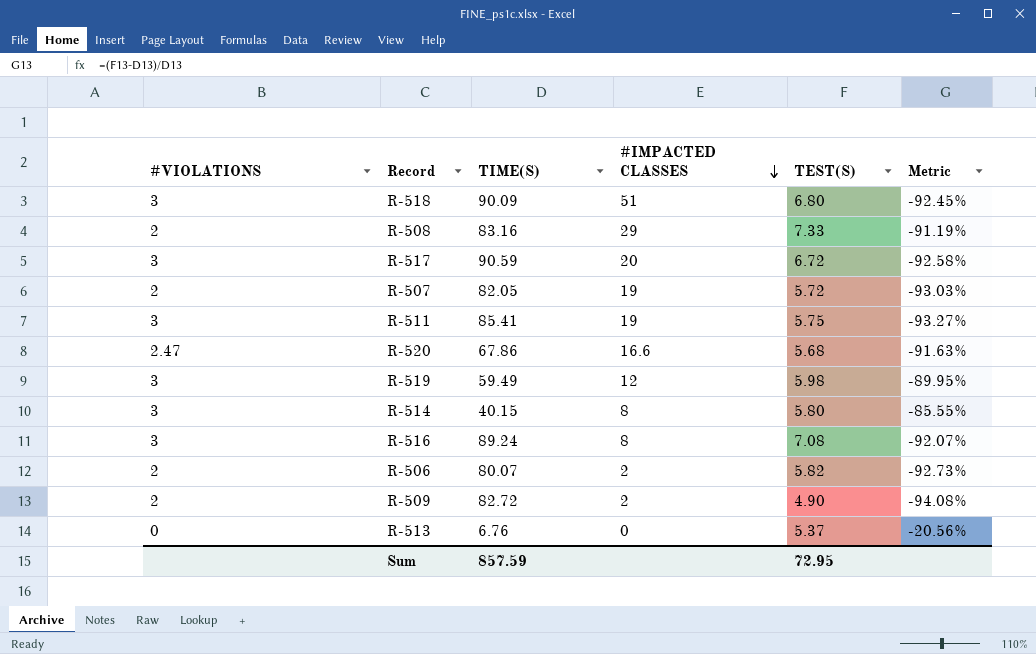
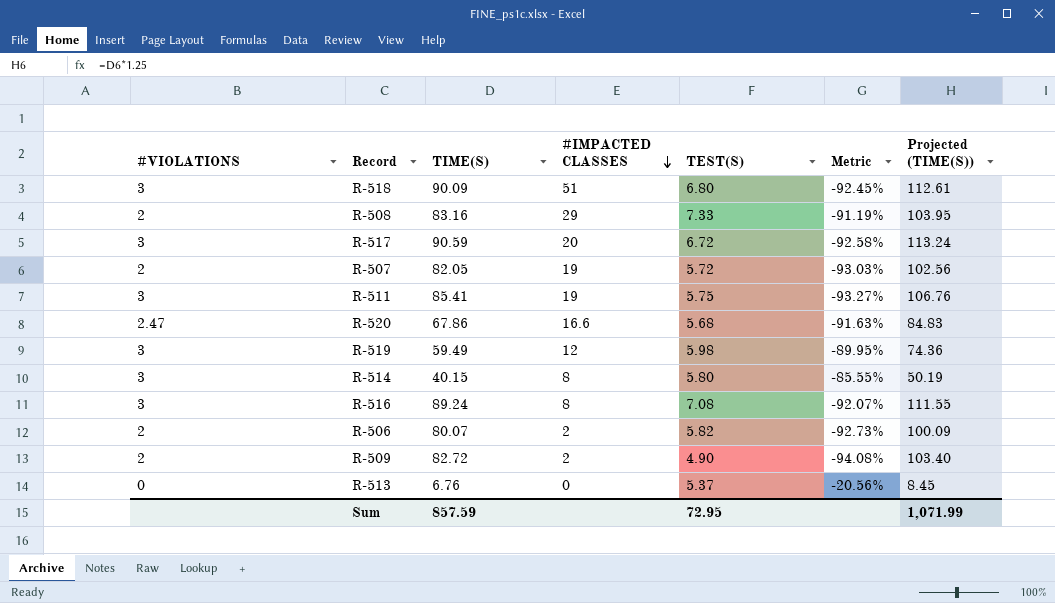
column Projected (TIME(S)) | formula: none -> [TIME(S)] * 1.25

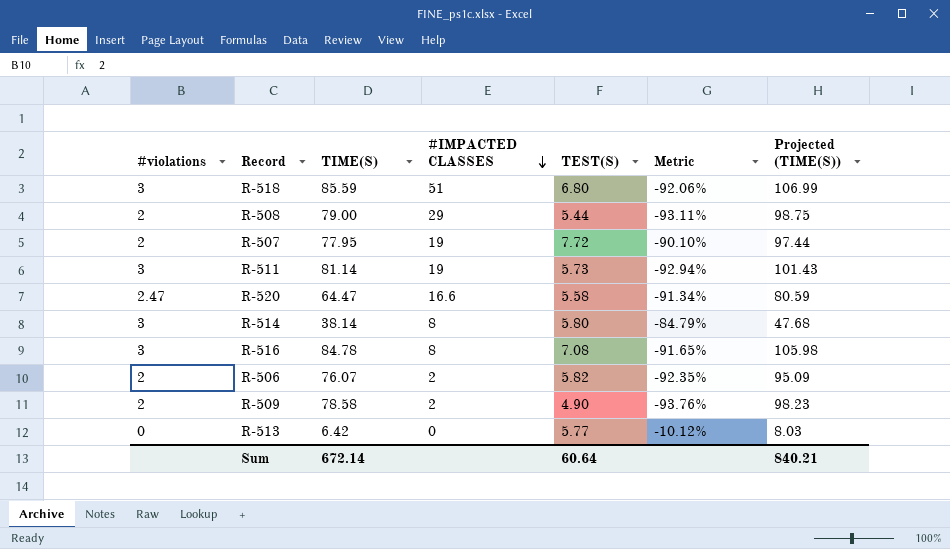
column name: #VIOLATIONS -> #violations
row R-517: 3 | 90.59 | 20 | 6.72 | -92.58% | 113.24 -> none
row R-519: 3 | 59.49 | 12 | 5.98 | -89.95% | 74.36 -> none
R-518 | TIME(S): 90.09 -> 85.59
R-518 | Metric: -92.45% -> -92.06%
R-518 | Projected (TIME(S)): 112.61 -> 106.99
R-508 | TIME(S): 83.16 -> 79.00
R-508 | TEST(S): 7.33 -> 5.44
R-508 | Metric: -91.19% -> -93.11%
R-508 | Projected (TIME(S)): 103.95 -> 98.75
R-507 | TIME(S): 82.05 -> 77.95
R-507 | TEST(S): 5.72 -> 7.72
R-507 | Metric: -93.03% -> -90.10%
R-507 | Projected (TIME(S)): 102.56 -> 97.44
R-511 | TIME(S): 85.41 -> 81.14
R-511 | TEST(S): 5.75 -> 5.73
R-511 | Metric: -93.27% -> -92.94%
R-511 | Projected (TIME(S)): 106.76 -> 101.43
R-520 | TIME(S): 67.86 -> 64.47
R-520 | TEST(S): 5.68 -> 5.58
R-520 | Metric: -91.63% -> -91.34%
R-520 | Projected (TIME(S)): 84.83 -> 80.59
R-514 | TIME(S): 40.15 -> 38.14
R-514 | Metric: -85.55% -> -84.79%
R-514 | Projected (TIME(S)): 50.19 -> 47.68
R-516 | TIME(S): 89.24 -> 84.78
R-516 | Metric: -92.07% -> -91.65%
R-516 | Projected (TIME(S)): 111.55 -> 105.98
R-506 | TIME(S): 80.07 -> 76.07
R-506 | Metric: -92.73% -> -92.35%
R-506 | Projected (TIME(S)): 100.09 -> 95.09
R-509 | TIME(S): 82.72 -> 78.58
R-509 | Metric: -94.08% -> -93.76%
R-509 | Projected (TIME(S)): 103.40 -> 98.23
R-513 | TIME(S): 6.76 -> 6.42
R-513 | TEST(S): 5.37 -> 5.77
R-513 | Metric: -20.56% -> -10.12%
R-513 | Projected (TIME(S)): 8.45 -> 8.03
Sum | TIME(S): 857.59 -> 672.14
Sum | TEST(S): 72.95 -> 60.64
Sum | Projected (TIME(S)): 1,071.99 -> 840.21

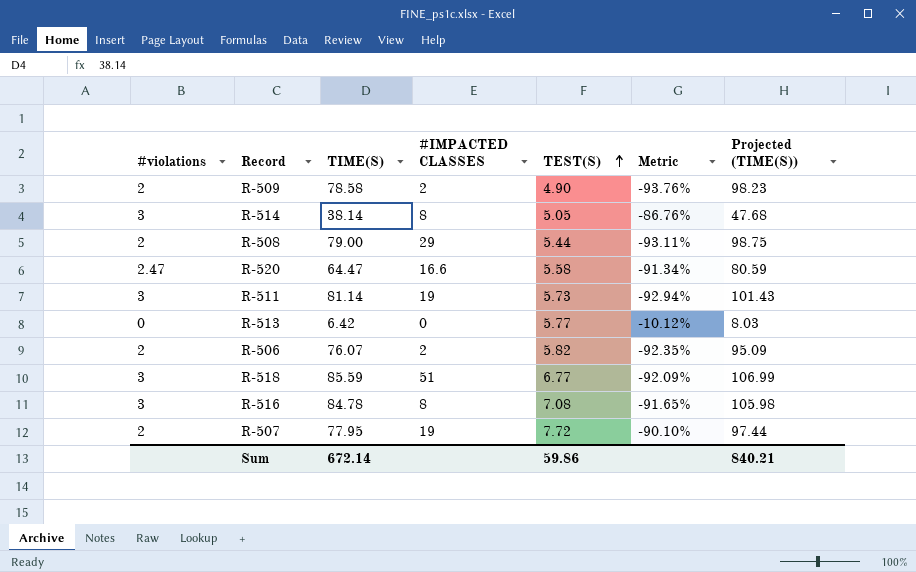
row order: #IMPACTED CLASSES descending -> TEST(S) ascending
R-514 | TEST(S): 5.80 -> 5.05
R-514 | Metric: -84.79% -> -86.76%
R-518 | TEST(S): 6.80 -> 6.77
R-518 | Metric: -92.06% -> -92.09%
Sum | TEST(S): 60.64 -> 59.86

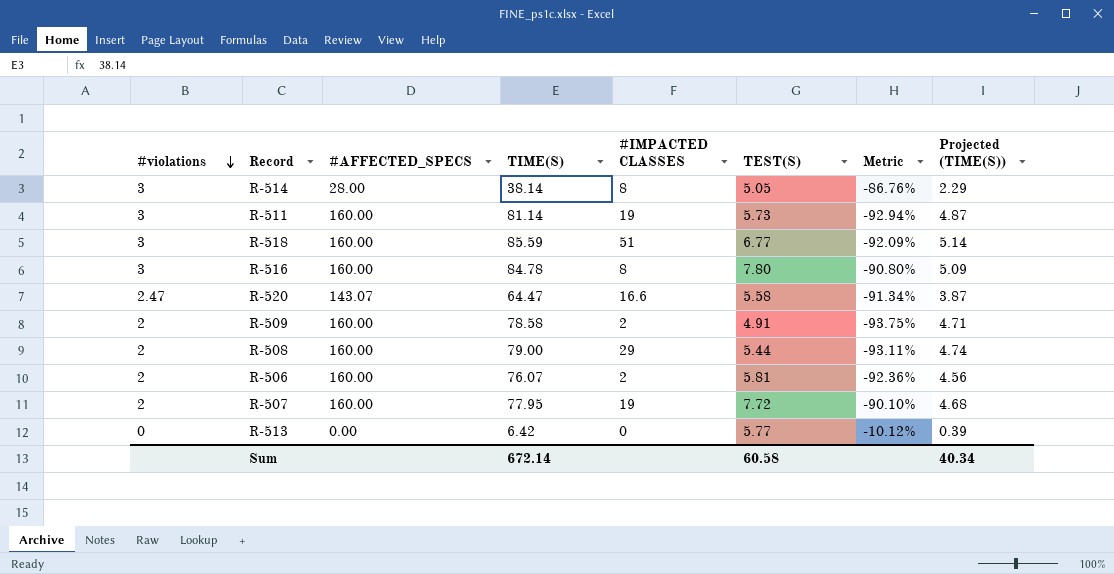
row order: TEST(S) ascending -> #violations descending
column #AFFECTED_SPECS | position: none -> 3
column Projected (TIME(S)) | formula: [TIME(S)] * 1.25 -> [TIME(S)] * 0.06
R-516 | TEST(S): 7.08 -> 7.80
R-516 | Metric: -91.65% -> -90.80%
R-509 | TEST(S): 4.90 -> 4.91
R-509 | Metric: -93.76% -> -93.75%
R-506 | TEST(S): 5.82 -> 5.81
R-506 | Metric: -92.35% -> -92.36%
Sum | TEST(S): 59.86 -> 60.58
Sum | Projected (TIME(S)): 840.21 -> 40.34

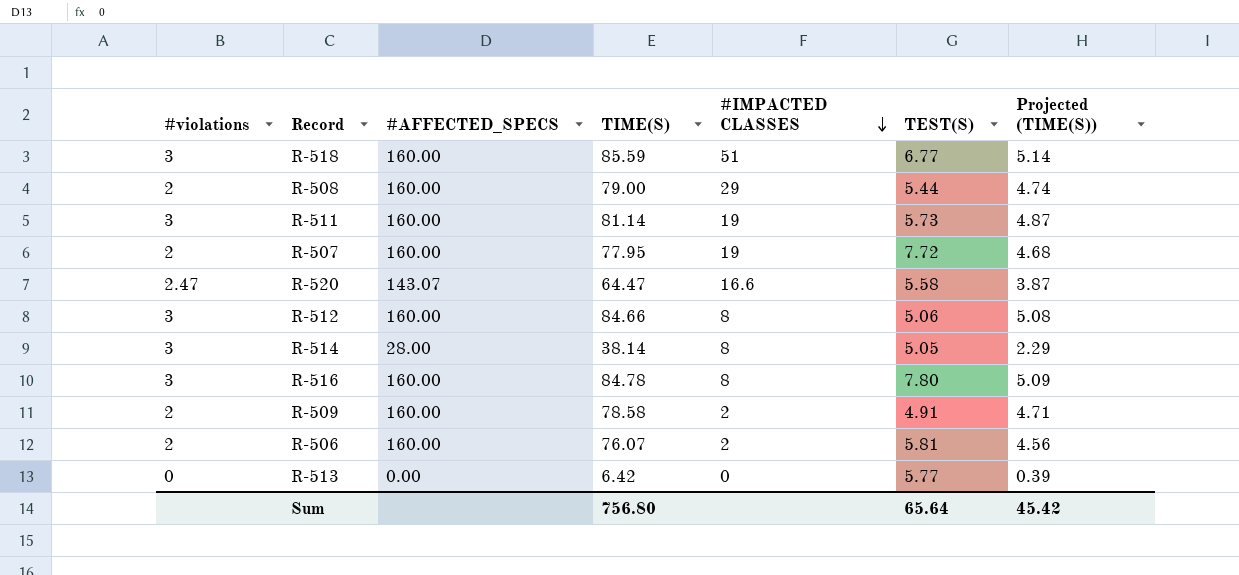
row order: #violations descending -> #IMPACTED CLASSES descending
column Metric | formula: ([TEST(S)] - [TIME(S)]) / [TIME(S)] -> none
row R-512: none -> 3 | 160.00 | 84.66 | 8 | 5.06 | 5.08
Sum | TIME(S): 672.14 -> 756.80
Sum | TEST(S): 60.58 -> 65.64
Sum | Projected (TIME(S)): 40.34 -> 45.42

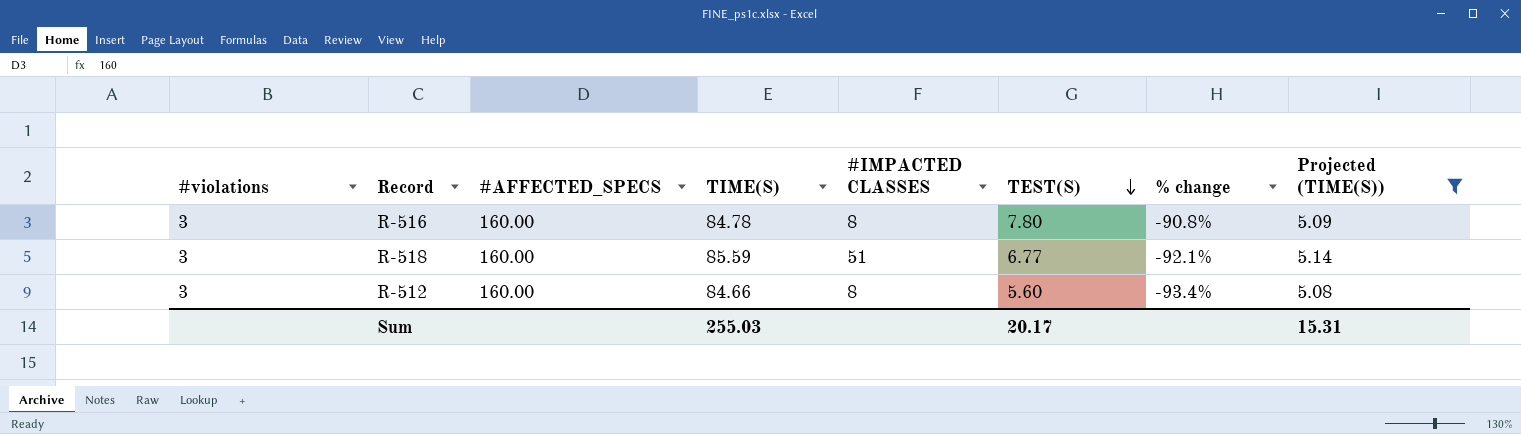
filter: none -> Projected (TIME(S)) >= 5.08
row order: #IMPACTED CLASSES descending -> TEST(S) descending
column % change | formula: none -> ([TEST(S)] - [TIME(S)]) / [TIME(S)]
R-512 | TEST(S): 5.06 -> 5.60
Sum | TIME(S): 756.80 -> 255.03
Sum | TEST(S): 65.64 -> 20.17
Sum | Projected (TIME(S)): 45.42 -> 15.31

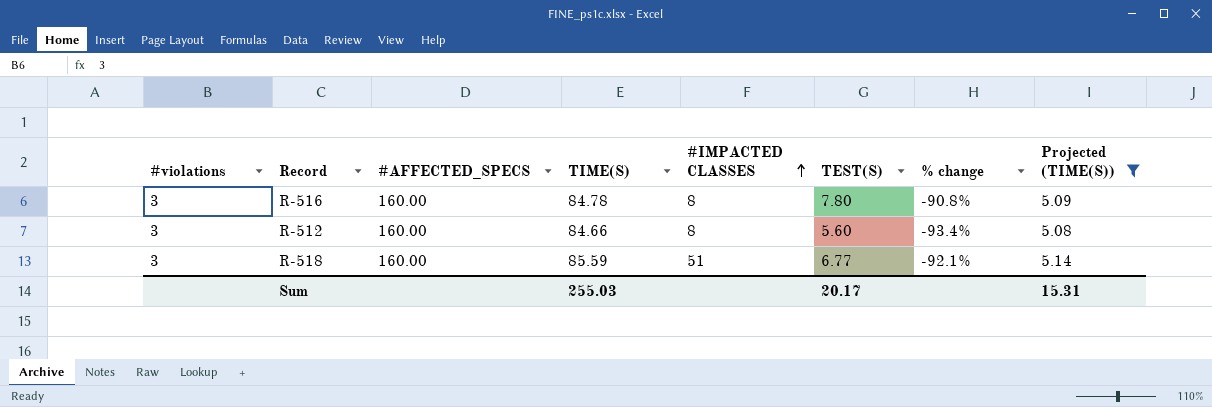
row order: TEST(S) descending -> #IMPACTED CLASSES ascending

